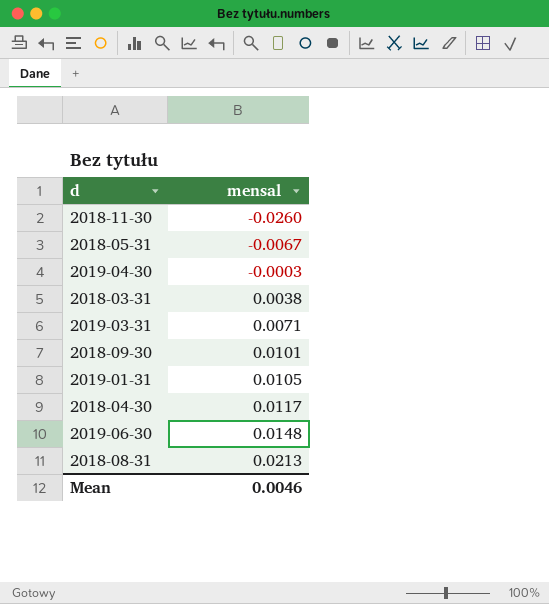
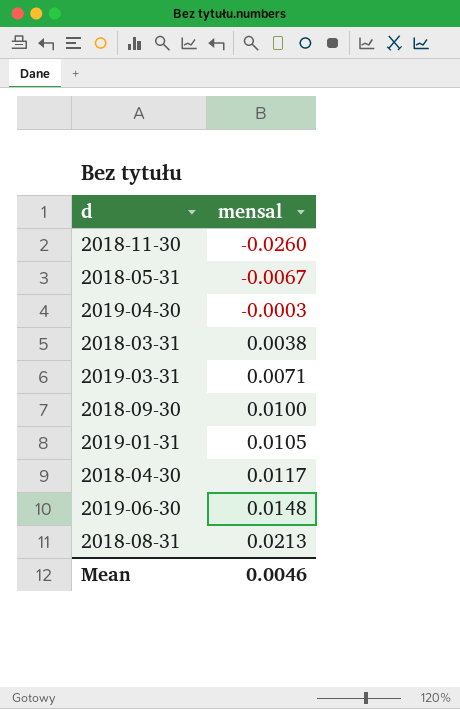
2018-09-30 | mensal: 0.0101 -> 0.0100

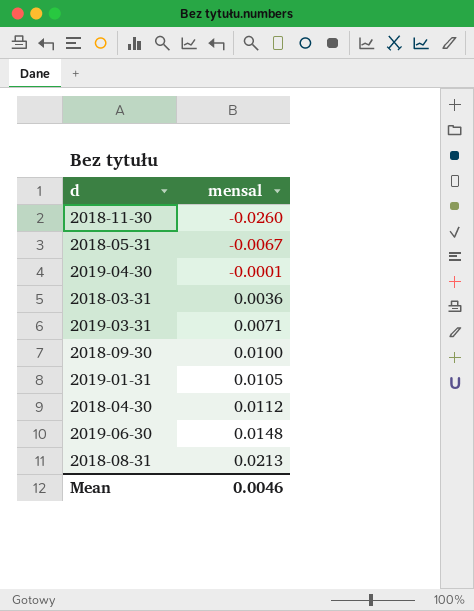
2019-04-30 | mensal: -0.0003 -> -0.0001
2018-03-31 | mensal: 0.0038 -> 0.0036
2018-04-30 | mensal: 0.0117 -> 0.0112

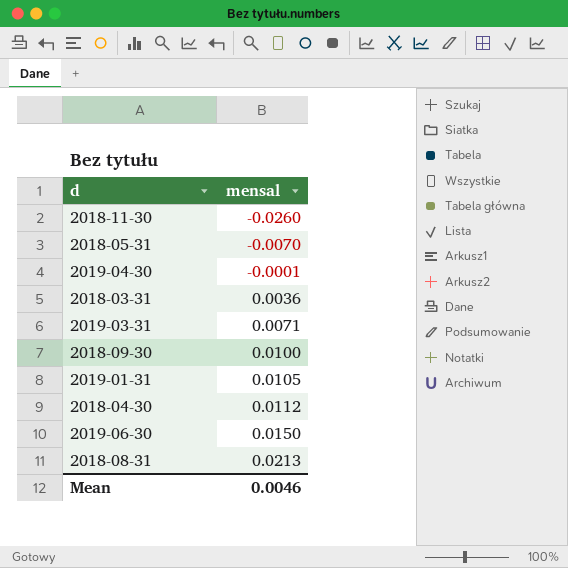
2018-05-31 | mensal: -0.0067 -> -0.0070
2019-06-30 | mensal: 0.0148 -> 0.0150

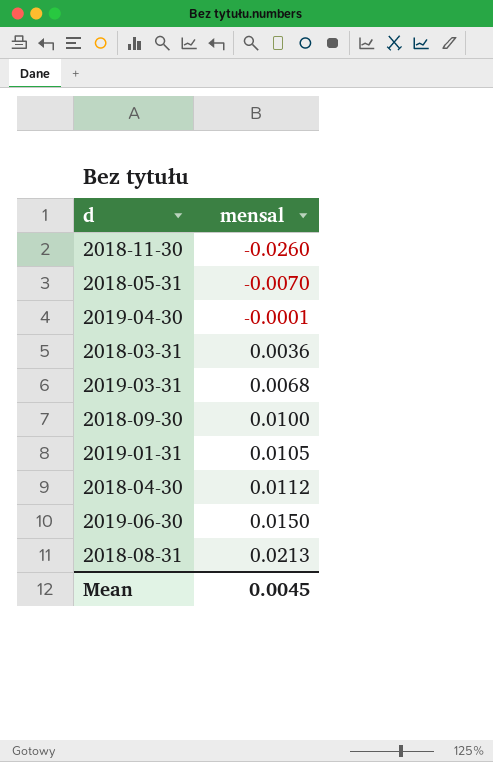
2019-03-31 | mensal: 0.0071 -> 0.0068
Mean | mensal: 0.0046 -> 0.0045

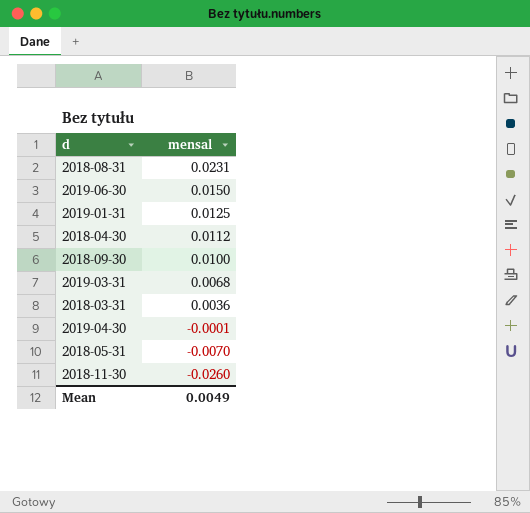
row order: mensal ascending -> mensal descending
2018-08-31 | mensal: 0.0213 -> 0.0231
2019-01-31 | mensal: 0.0105 -> 0.0125
Mean | mensal: 0.0045 -> 0.0049

